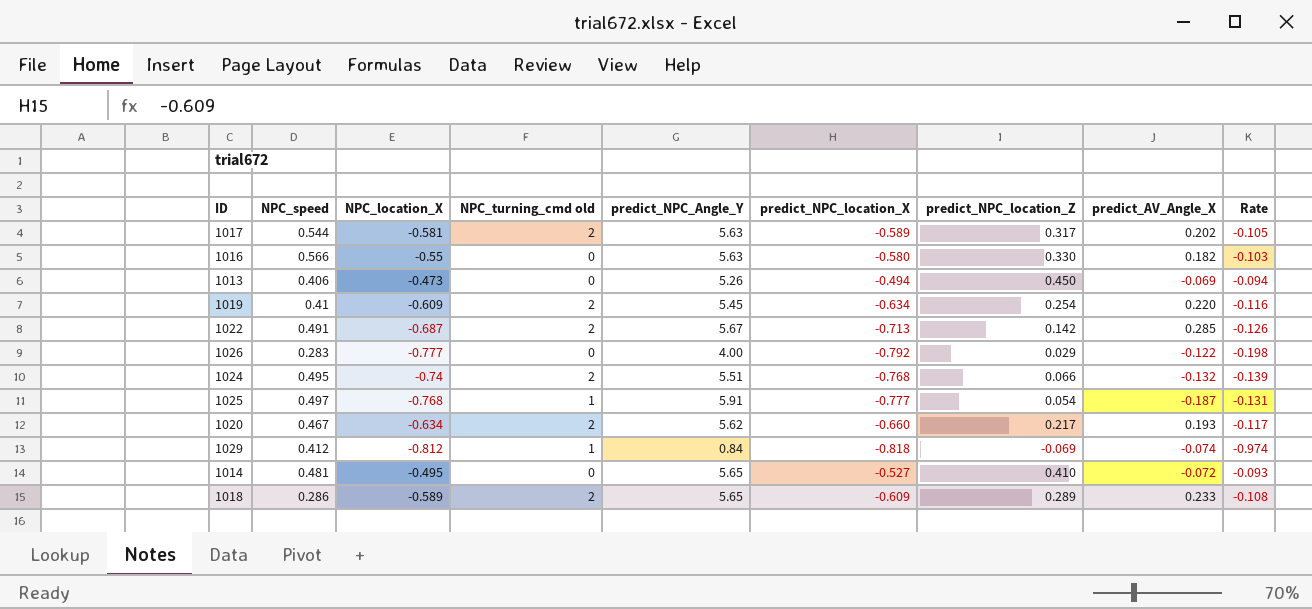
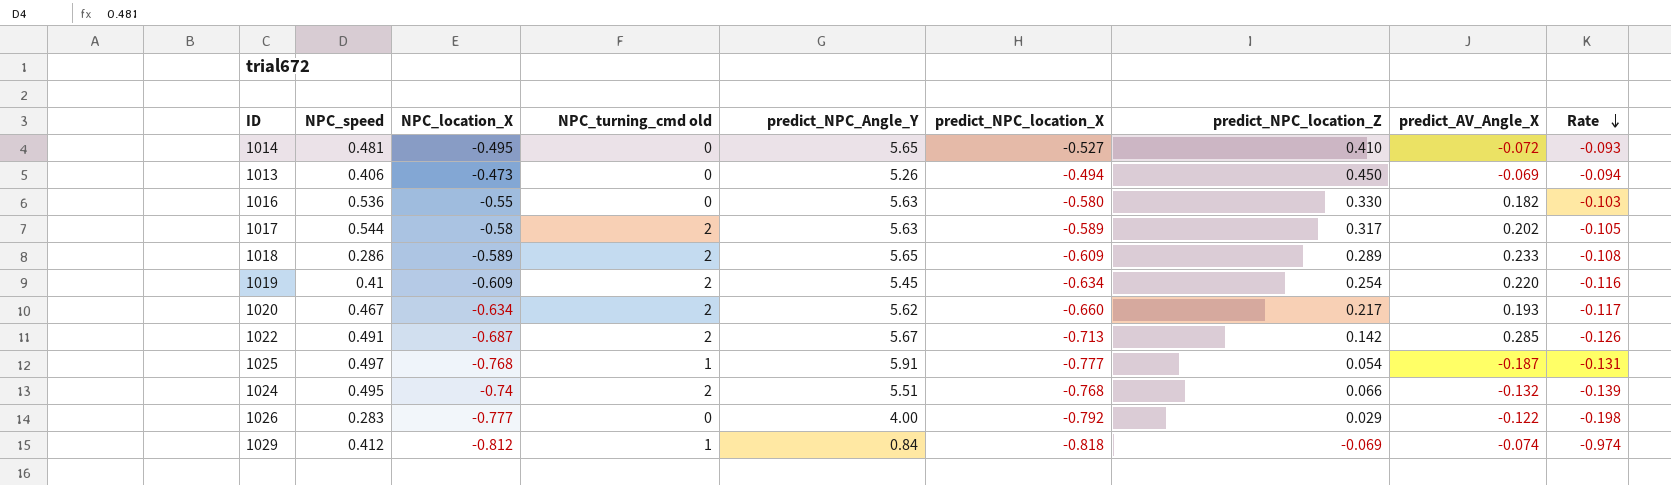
row order: none -> Rate descending
1016 | NPC_speed: 0.566 -> 0.536
1017 | NPC_location_X: -0.581 -> -0.58

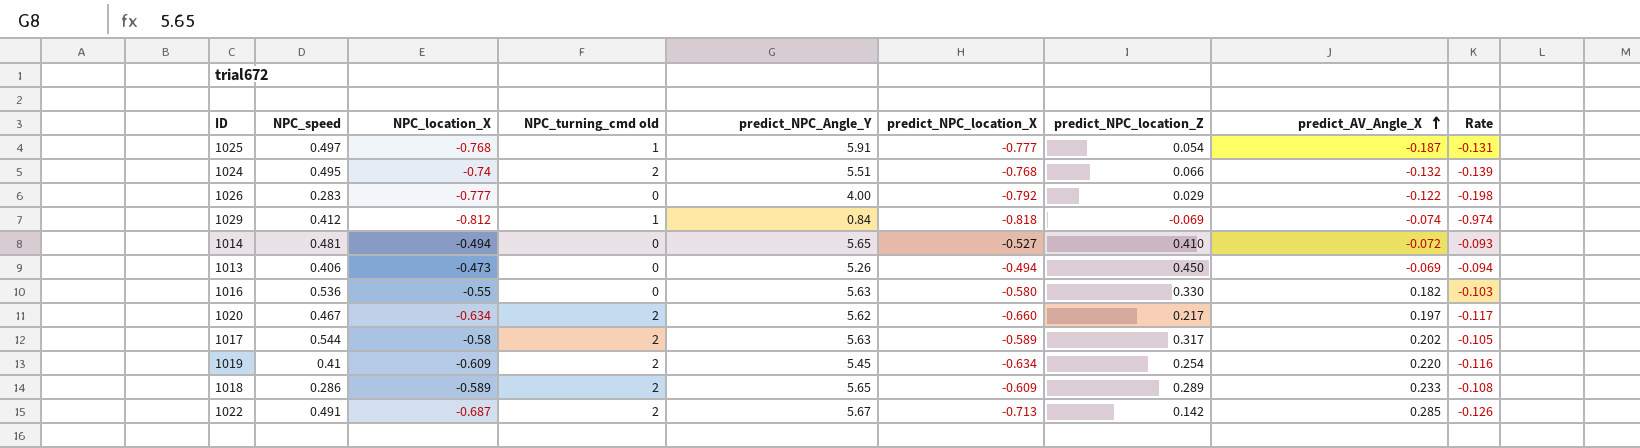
row order: Rate descending -> predict_AV_Angle_X ascending
1014 | NPC_location_X: -0.495 -> -0.494
1020 | predict_AV_Angle_X: 0.193 -> 0.197

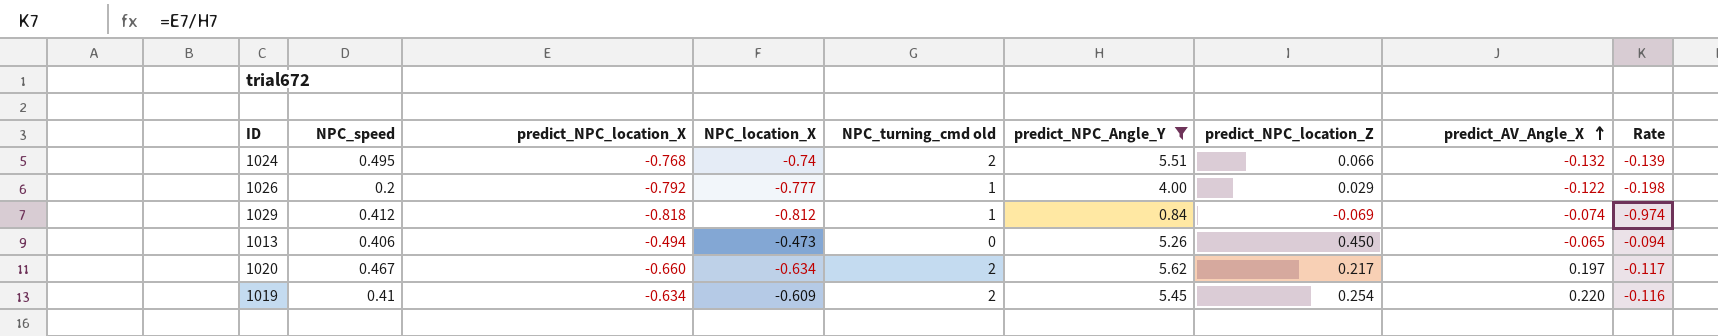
filter: none -> predict_NPC_Angle_Y <= 5.62
column predict_NPC_location_X | position: 6 -> 3
1026 | NPC_speed: 0.283 -> 0.2
1026 | NPC_turning_cmd old: 0 -> 1
1013 | predict_AV_Angle_X: -0.069 -> -0.065

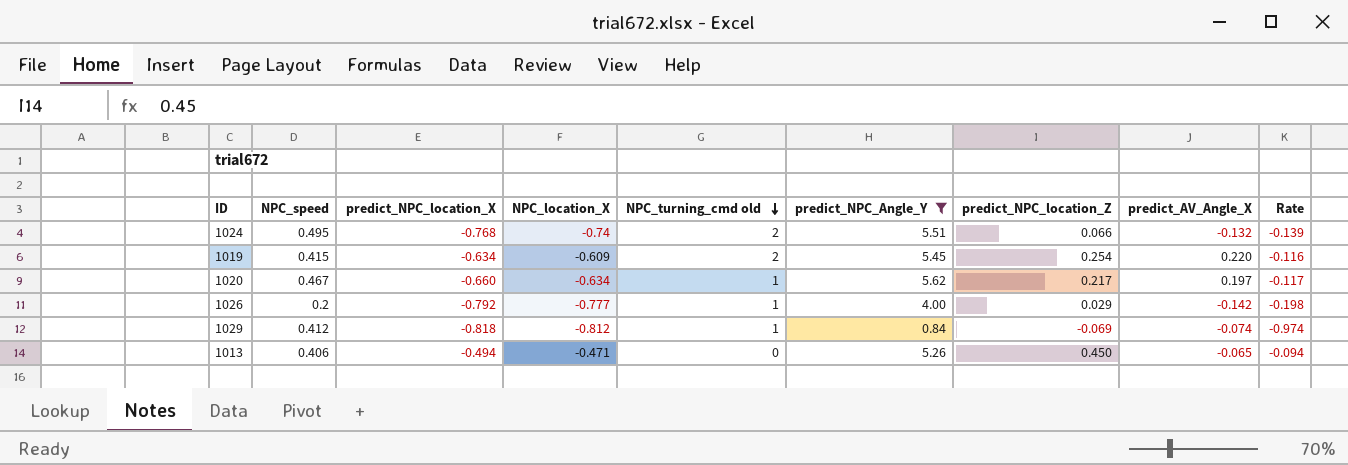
row order: predict_AV_Angle_X ascending -> NPC_turning_cmd old descending
1019 | NPC_speed: 0.41 -> 0.415
1020 | NPC_turning_cmd old: 2 -> 1
1026 | predict_AV_Angle_X: -0.122 -> -0.142
1013 | NPC_location_X: -0.473 -> -0.471

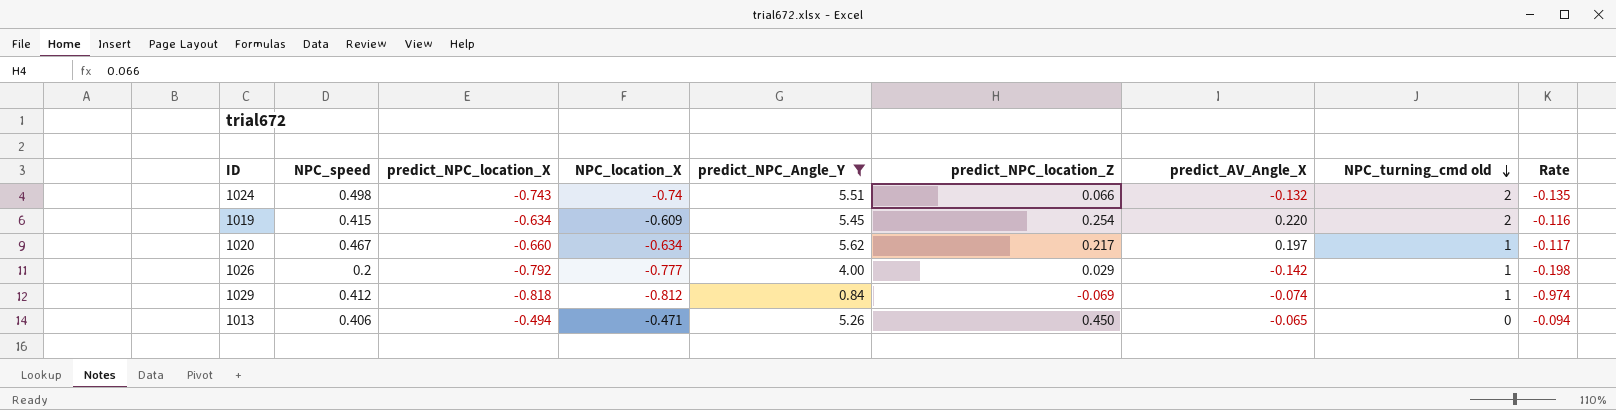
column NPC_turning_cmd old | position: 5 -> 8
1024 | NPC_speed: 0.495 -> 0.498
1024 | predict_NPC_location_X: -0.768 -> -0.743
1024 | Rate: -0.139 -> -0.135

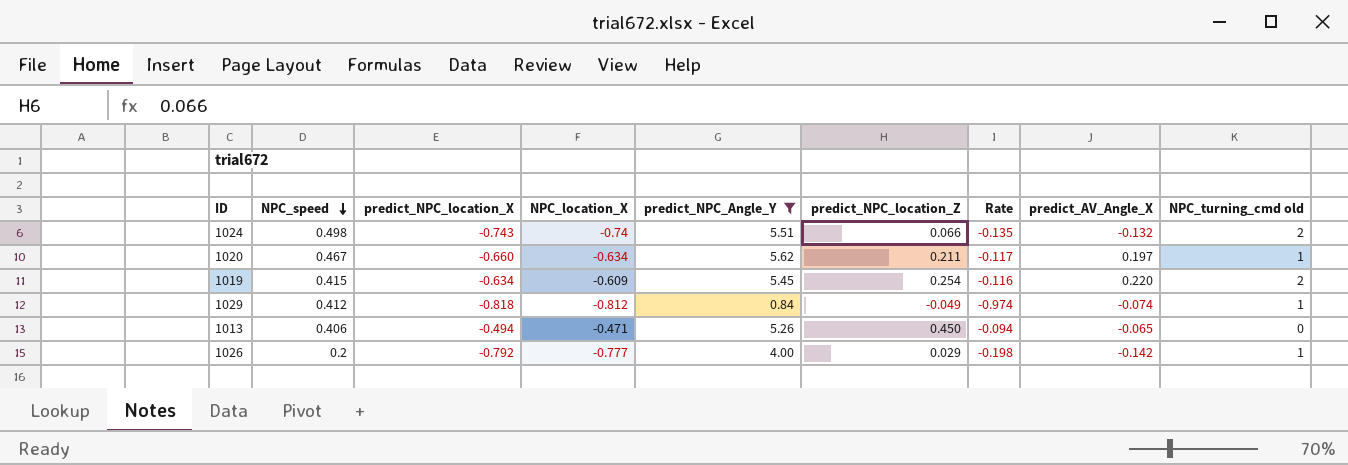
row order: NPC_turning_cmd old descending -> NPC_speed descending
column Rate | position: 9 -> 7
1020 | predict_NPC_location_Z: 0.217 -> 0.211
1029 | predict_NPC_location_Z: -0.069 -> -0.049

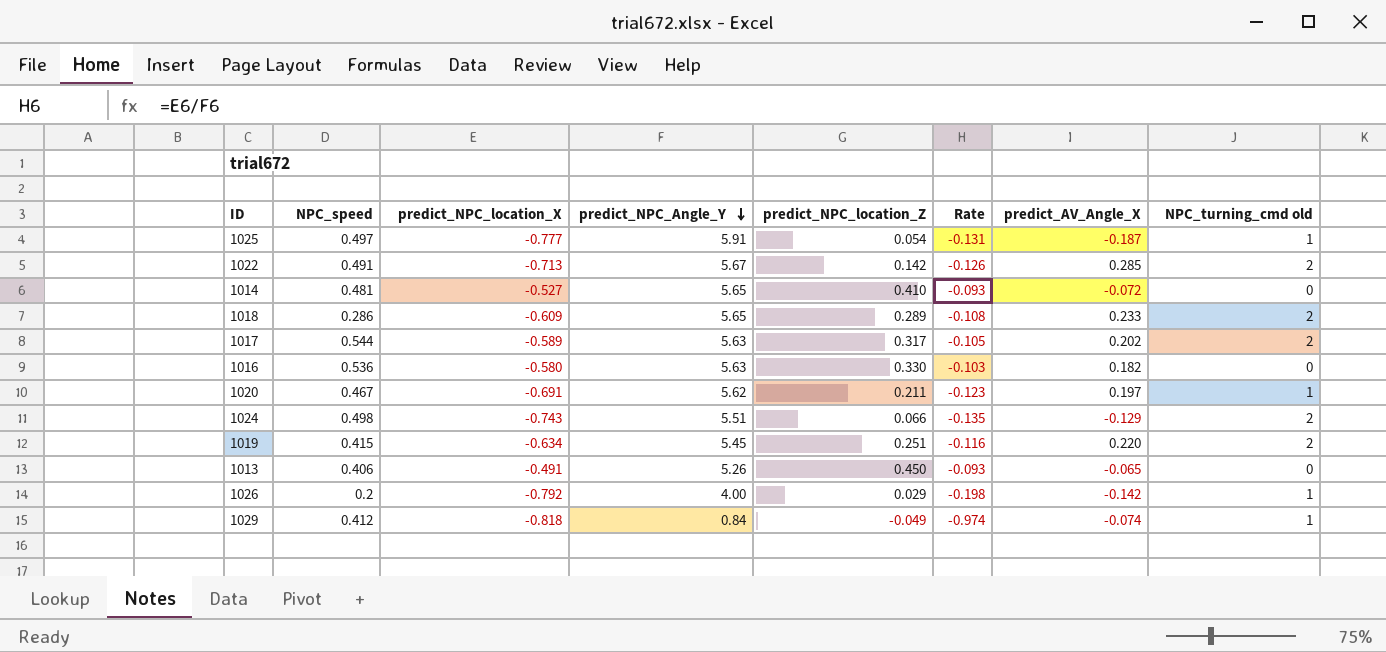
filter: predict_NPC_Angle_Y <= 5.62 -> none
row order: NPC_speed descending -> predict_NPC_Angle_Y descending
column NPC_location_X | position: 4 -> none
1020 | predict_NPC_location_X: -0.660 -> -0.691
1020 | Rate: -0.117 -> -0.123
1024 | predict_AV_Angle_X: -0.132 -> -0.129
1019 | predict_NPC_location_Z: 0.254 -> 0.251
1013 | predict_NPC_location_X: -0.494 -> -0.491
1013 | Rate: -0.094 -> -0.093

